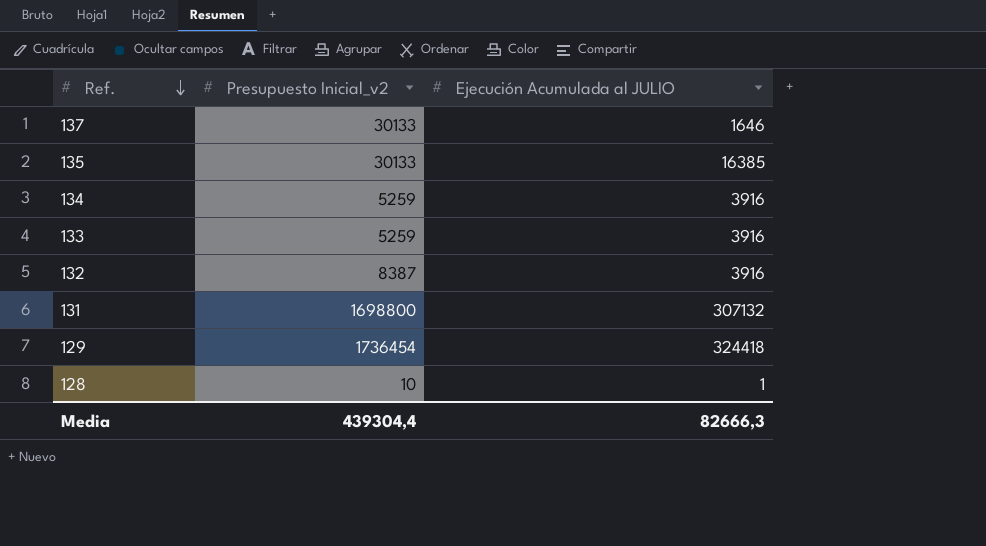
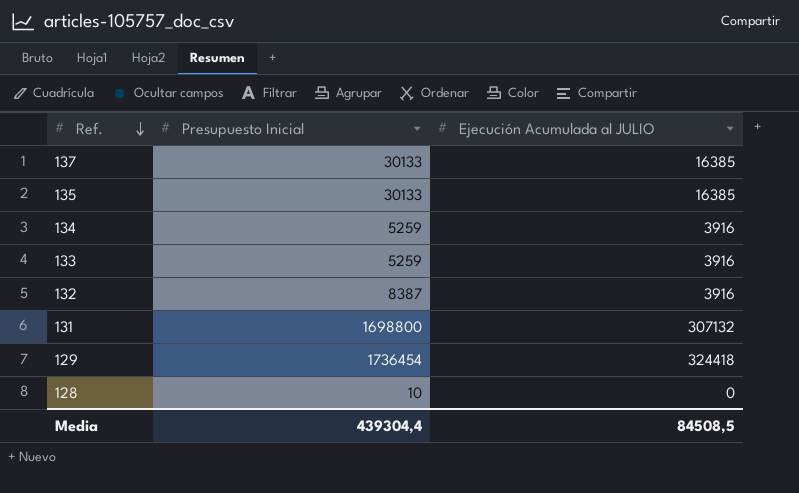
column name: Presupuesto Inicial_v2 -> Presupuesto Inicial
137 | Ejecución Acumulada al JULIO: 1646 -> 16385
128 | Ejecución Acumulada al JULIO: 1 -> 0
Media | Ejecución Acumulada al JULIO: 82666,3 -> 84508,5

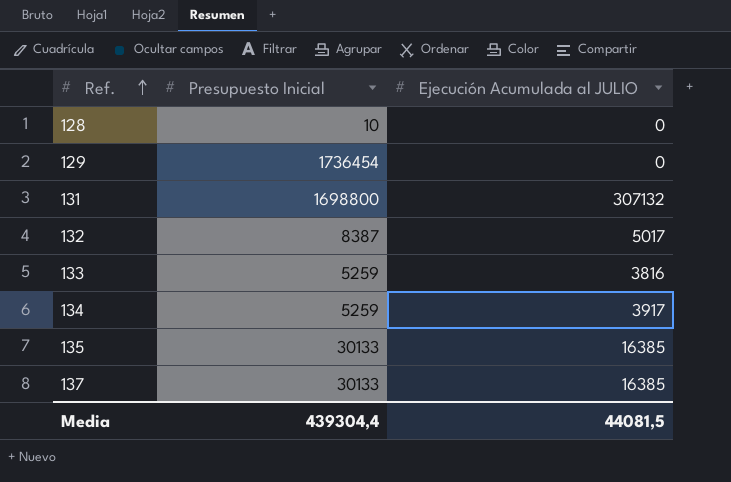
row order: Ref. descending -> Ref. ascending
129 | Ejecución Acumulada al JULIO: 324418 -> 0
132 | Ejecución Acumulada al JULIO: 3916 -> 5017
133 | Ejecución Acumulada al JULIO: 3916 -> 3816
134 | Ejecución Acumulada al JULIO: 3916 -> 3917
Media | Ejecución Acumulada al JULIO: 84508,5 -> 44081,5

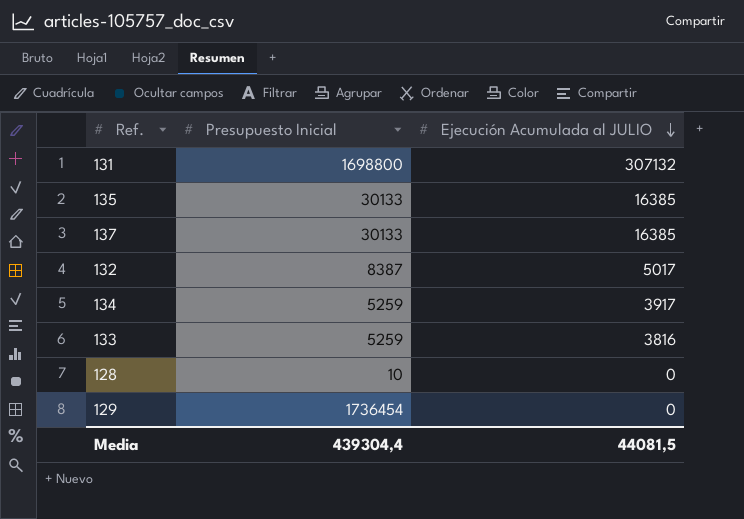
row order: Ref. ascending -> Ejecución Acumulada al JULIO descending

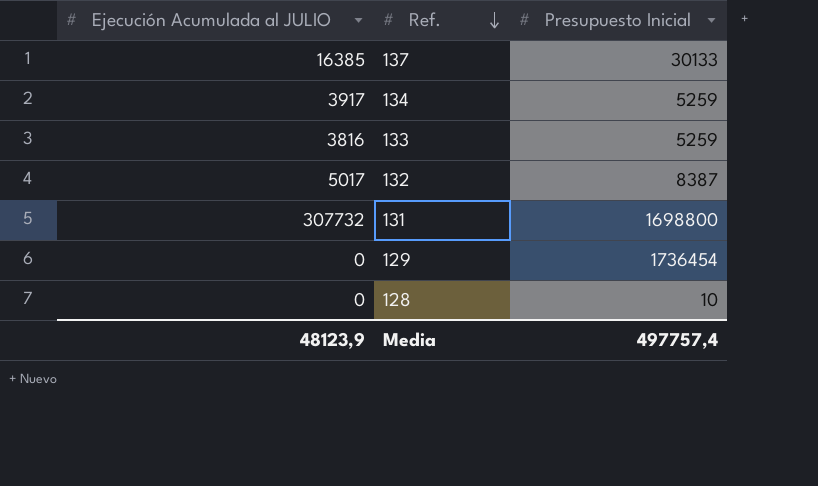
row order: Ejecución Acumulada al JULIO descending -> Ref. descending
column Ejecución Acumulada al JULIO | position: 3 -> 1
row 135: 30133 | 16385 -> none
131 | Ejecución Acumulada al JULIO: 307132 -> 307732
Media | Ejecución Acumulada al JULIO: 44081,5 -> 48123,9
Media | Presupuesto Inicial: 439304,4 -> 497757,4

